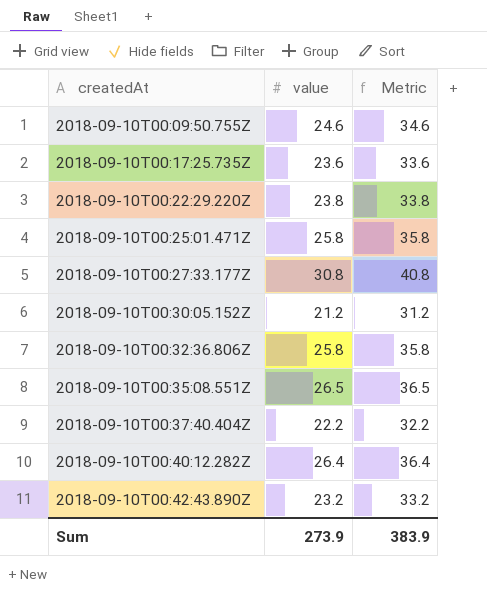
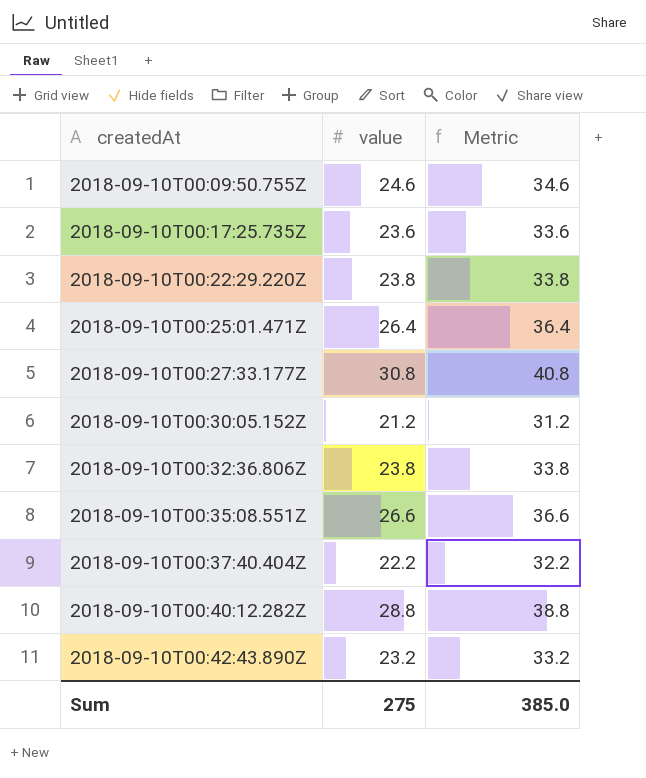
2018-09-10T00:25:01.471Z | value: 25.8 -> 26.4
2018-09-10T00:25:01.471Z | Metric: 35.8 -> 36.4
2018-09-10T00:32:36.806Z | value: 25.8 -> 23.8
2018-09-10T00:32:36.806Z | Metric: 35.8 -> 33.8
2018-09-10T00:35:08.551Z | value: 26.5 -> 26.6
2018-09-10T00:35:08.551Z | Metric: 36.5 -> 36.6
2018-09-10T00:40:12.282Z | value: 26.4 -> 28.8
2018-09-10T00:40:12.282Z | Metric: 36.4 -> 38.8
Sum | value: 273.9 -> 275
Sum | Metric: 383.9 -> 385.0

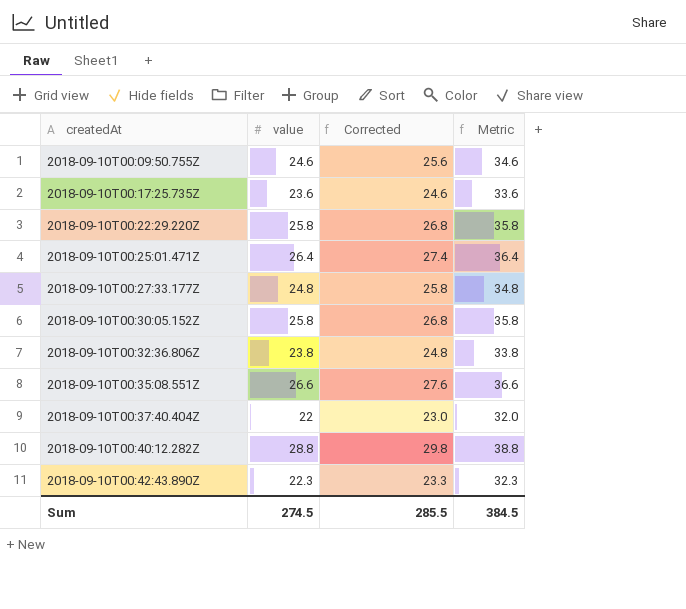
column Corrected | formula: none -> [value] + 1
2018-09-10T00:22:29.220Z | value: 23.8 -> 25.8
2018-09-10T00:22:29.220Z | Metric: 33.8 -> 35.8
2018-09-10T00:27:33.177Z | value: 30.8 -> 24.8
2018-09-10T00:27:33.177Z | Metric: 40.8 -> 34.8
2018-09-10T00:30:05.152Z | value: 21.2 -> 25.8
2018-09-10T00:30:05.152Z | Metric: 31.2 -> 35.8
2018-09-10T00:37:40.404Z | value: 22.2 -> 22
2018-09-10T00:37:40.404Z | Metric: 32.2 -> 32.0
2018-09-10T00:42:43.890Z | value: 23.2 -> 22.3
2018-09-10T00:42:43.890Z | Metric: 33.2 -> 32.3
Sum | value: 275 -> 274.5
Sum | Metric: 385.0 -> 384.5

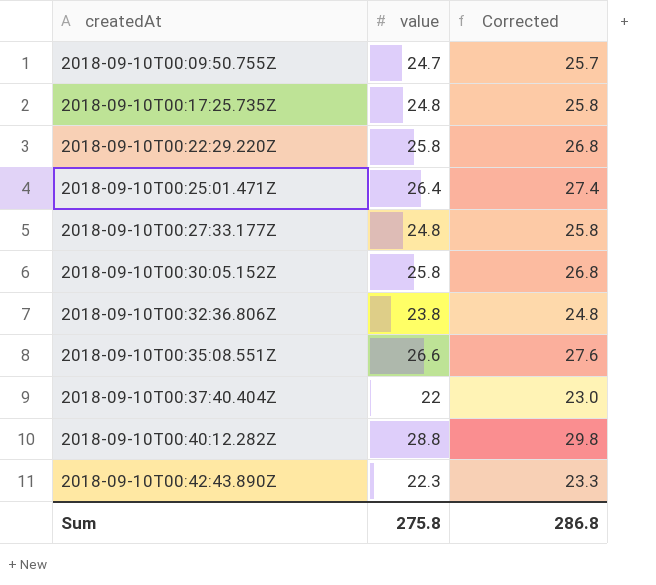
column Metric | formula: [value] + 10 -> none
2018-09-10T00:09:50.755Z | value: 24.6 -> 24.7
2018-09-10T00:09:50.755Z | Corrected: 25.6 -> 25.7
2018-09-10T00:17:25.735Z | value: 23.6 -> 24.8
2018-09-10T00:17:25.735Z | Corrected: 24.6 -> 25.8
Sum | value: 274.5 -> 275.8
Sum | Corrected: 285.5 -> 286.8

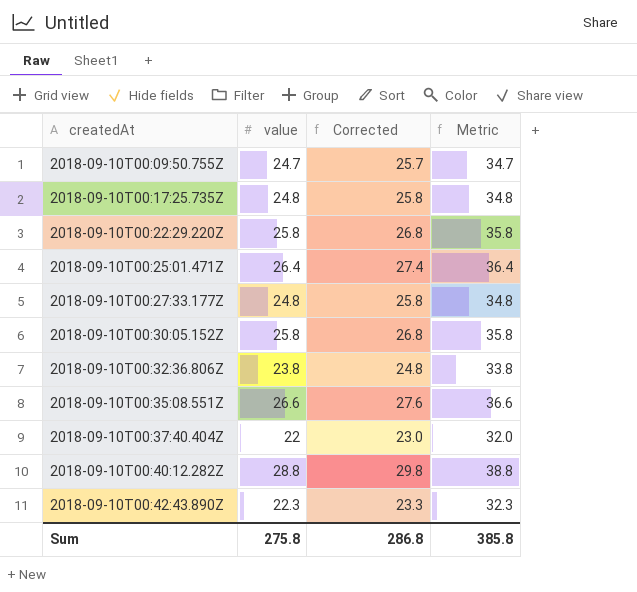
column Metric | formula: none -> [value] + 10

